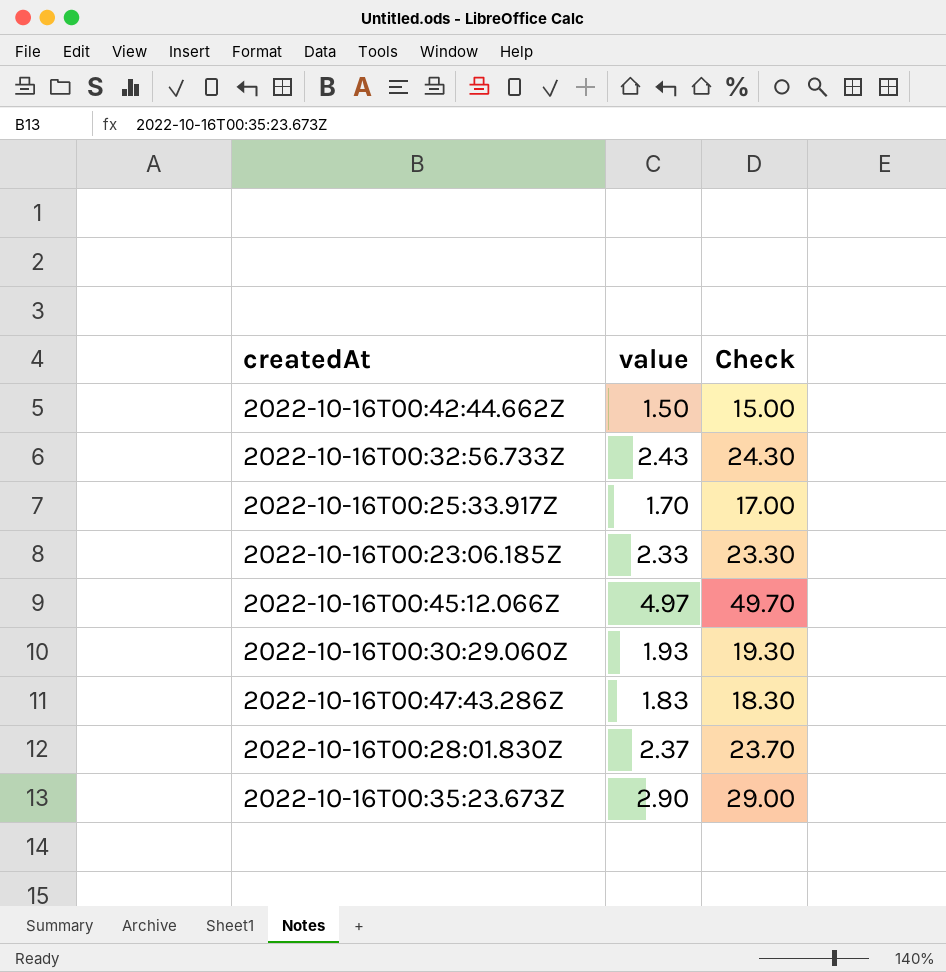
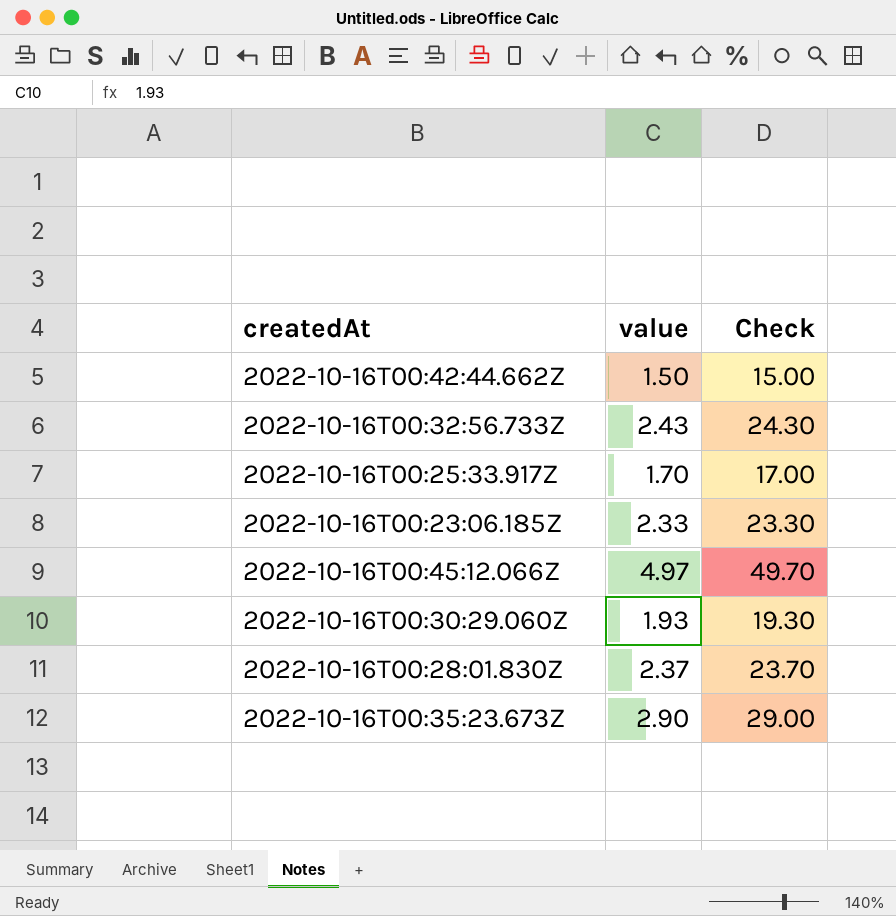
row 2022-10-16T00:47:43.286Z: 1.83 | 18.30 -> none

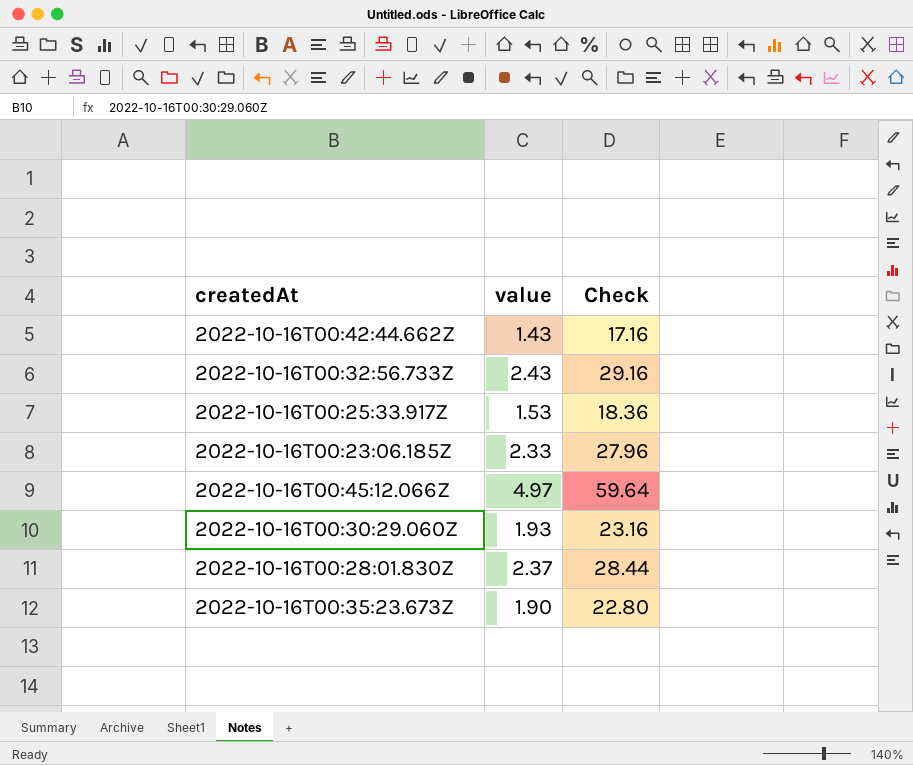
column Check | formula: [value] * 10 -> [value] * 12
2022-10-16T00:42:44.662Z | value: 1.50 -> 1.43
2022-10-16T00:25:33.917Z | value: 1.70 -> 1.53
2022-10-16T00:35:23.673Z | value: 2.90 -> 1.90

